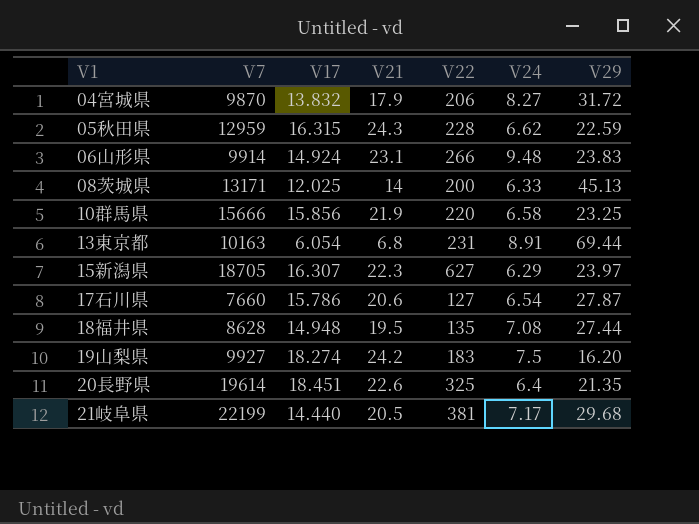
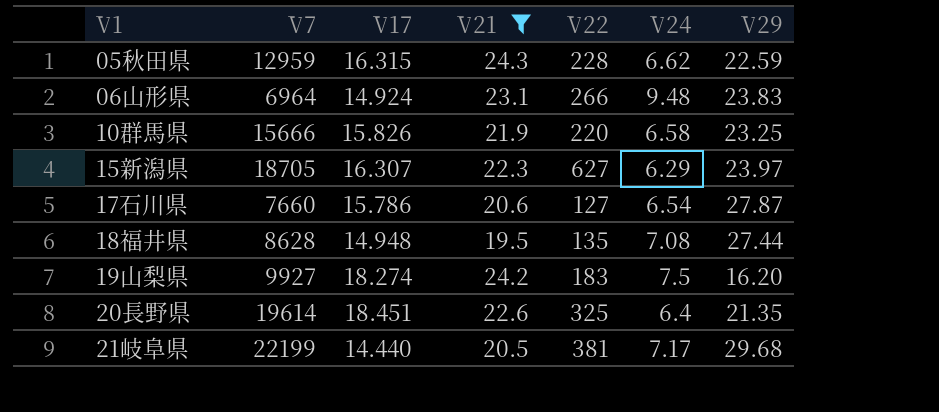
filter: none -> V21 >= 19.5
06山形県 | V7: 9914 -> 6964
10群馬県 | V17: 15.856 -> 15.826

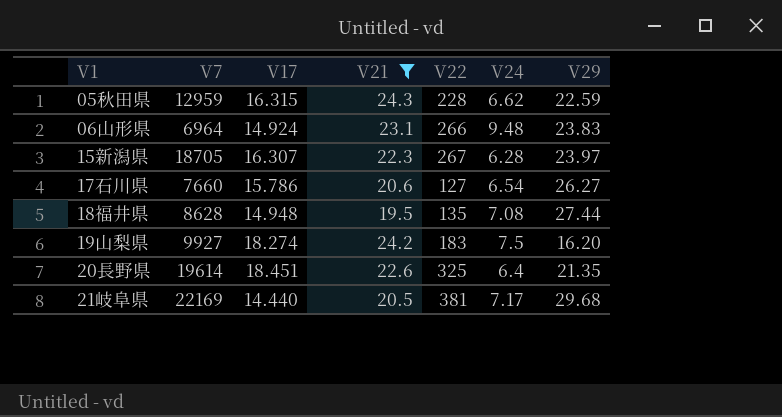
row 10群馬県: 15666 | 15.826 | 21.9 | 220 | 6.58 | 23.25 -> none
15新潟県 | V22: 627 -> 267
15新潟県 | V24: 6.29 -> 6.28
17石川県 | V29: 27.87 -> 26.27
21岐阜県 | V7: 22199 -> 22169

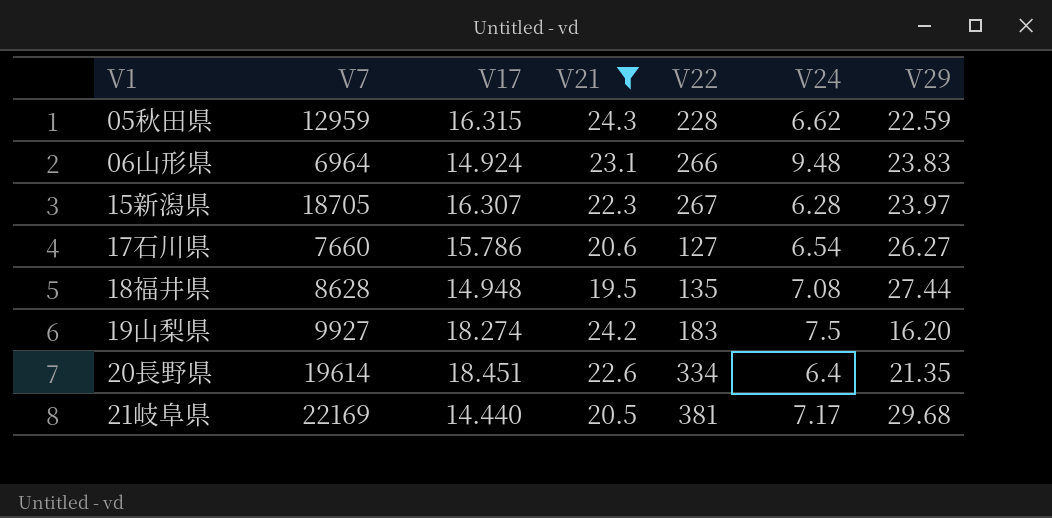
20長野県 | V22: 325 -> 334

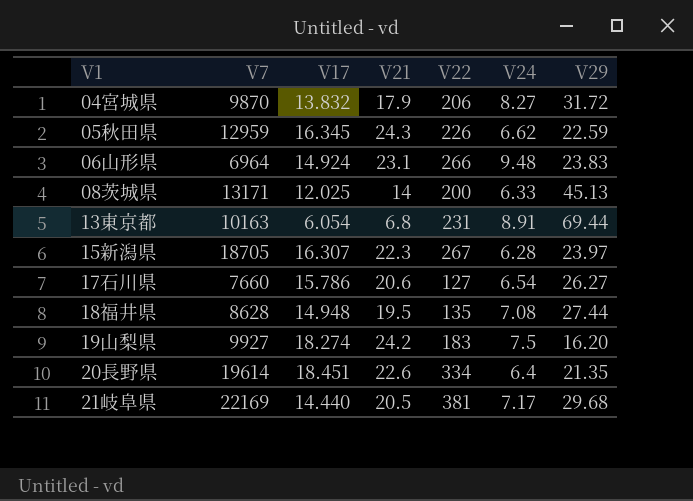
filter: V21 >= 19.5 -> none
05秋田県 | V17: 16.315 -> 16.345
05秋田県 | V22: 228 -> 226

